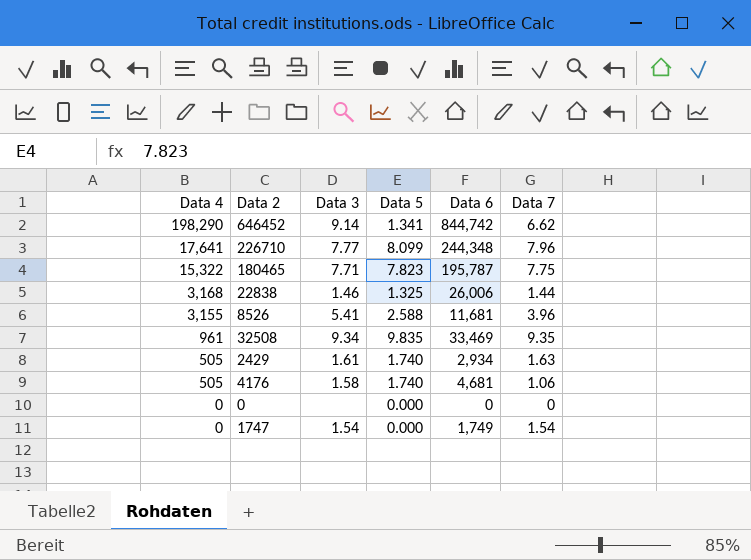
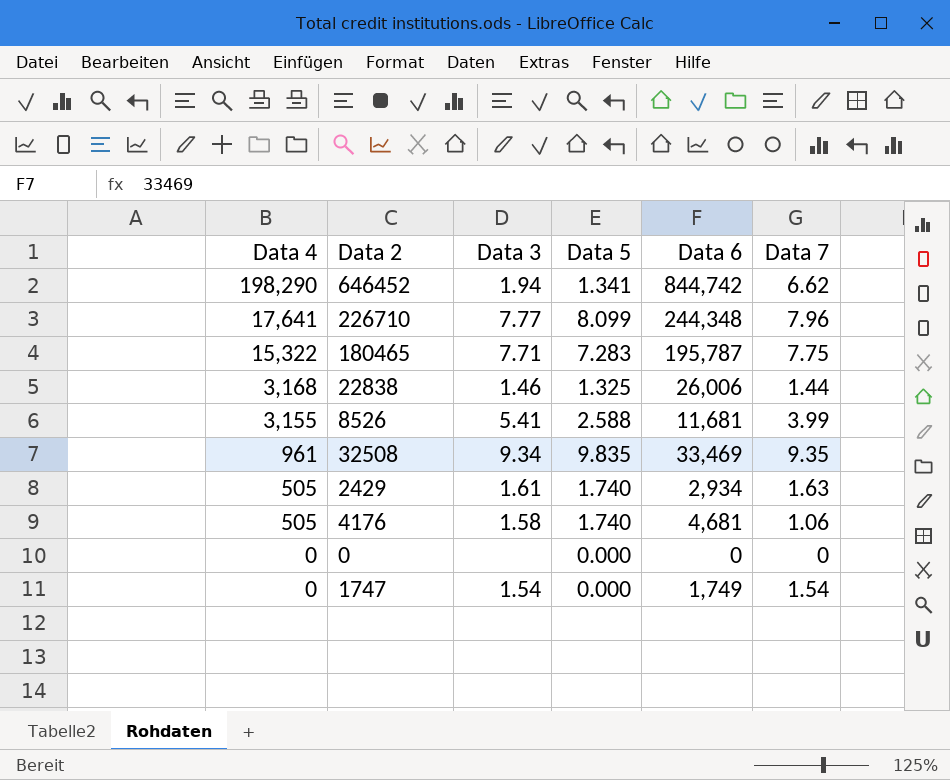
646452 | Data 3: 9.14 -> 1.94
180465 | Data 5: 7.823 -> 7.283
8526 | Data 7: 3.96 -> 3.99

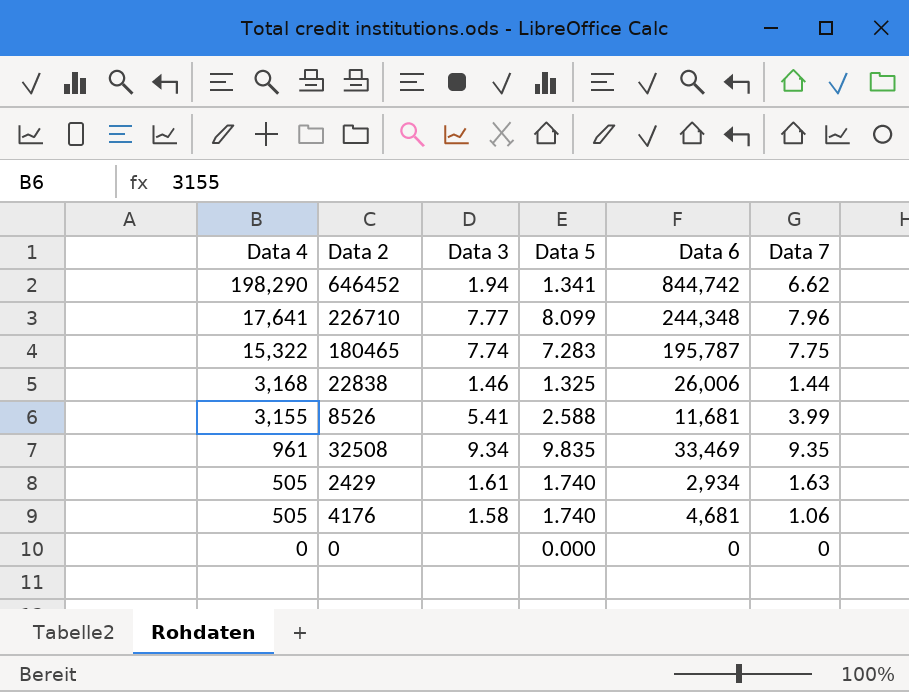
row 1747: 0 | 1.54 | 0.000 | 1,749 | 1.54 -> none
180465 | Data 3: 7.71 -> 7.74

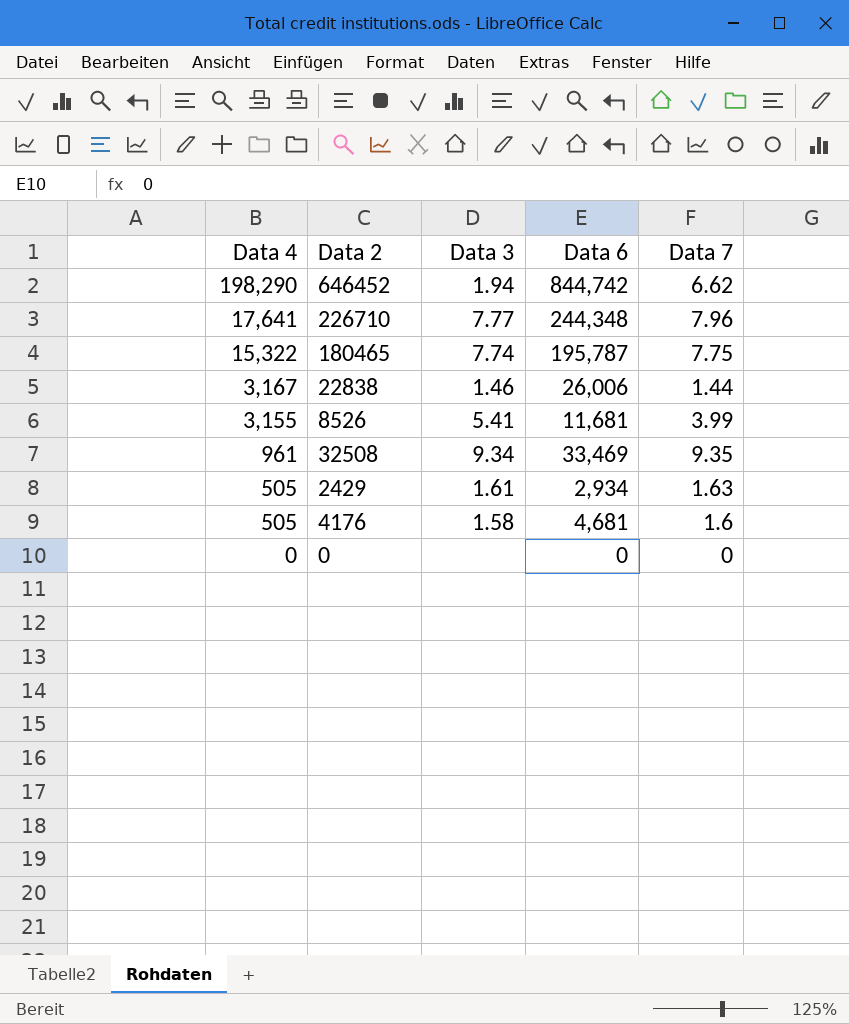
column Data 5 | position: 4 -> none
22838 | Data 4: 3,168 -> 3,167
4176 | Data 7: 1.06 -> 1.6

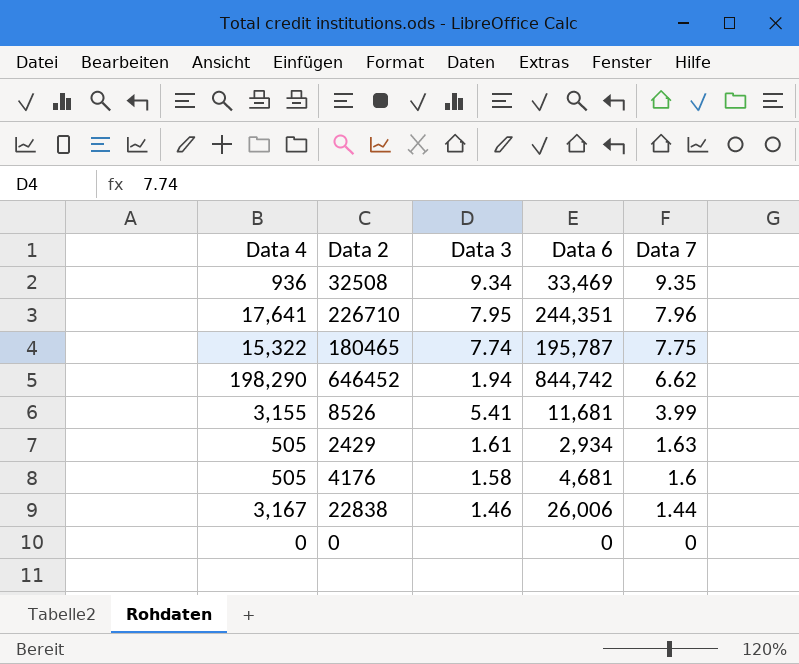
row order: Data 4 descending -> Data 7 descending
32508 | Data 4: 961 -> 936
226710 | Data 3: 7.77 -> 7.95
226710 | Data 6: 244,348 -> 244,351

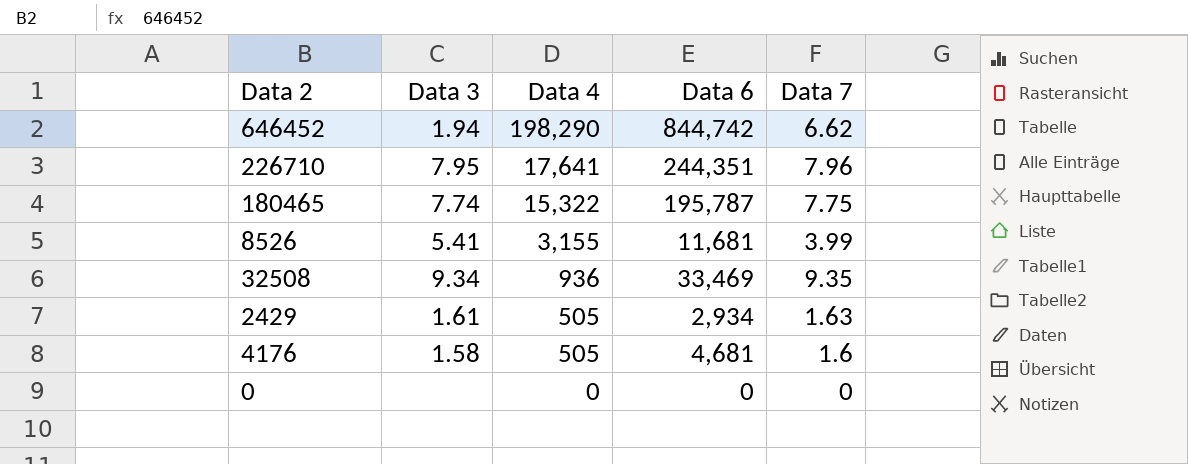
row order: Data 7 descending -> Data 4 descending
column Data 4 | position: 1 -> 3
row 22838: 3,167 | 1.46 | 26,006 | 1.44 -> none

